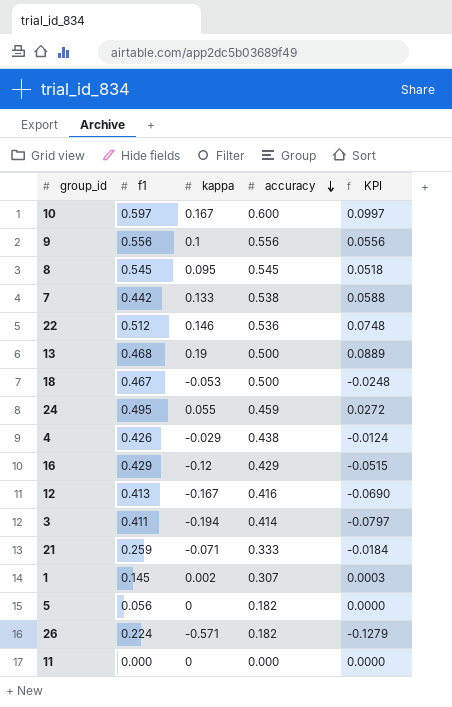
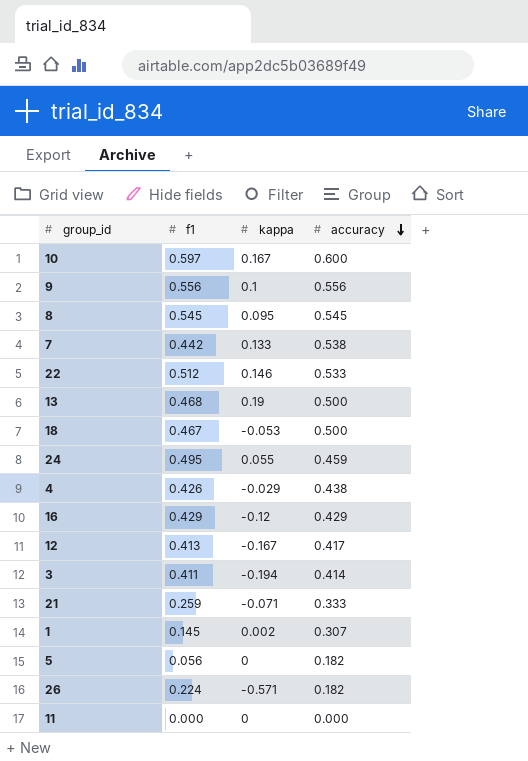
column KPI | formula: [f1] * [kappa] -> none
22 | accuracy: 0.536 -> 0.533
12 | accuracy: 0.416 -> 0.417

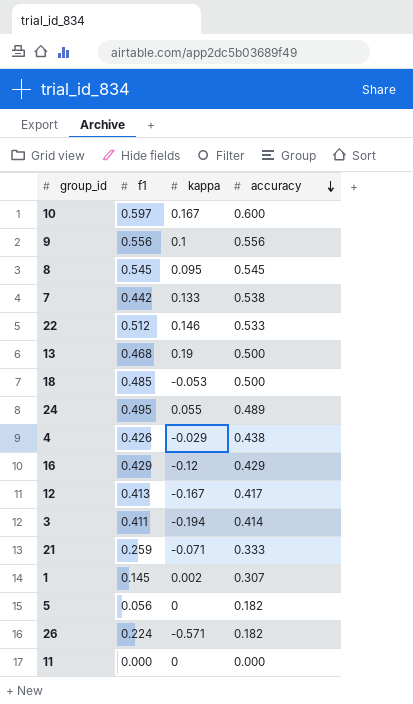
18 | f1: 0.467 -> 0.485
24 | accuracy: 0.459 -> 0.489

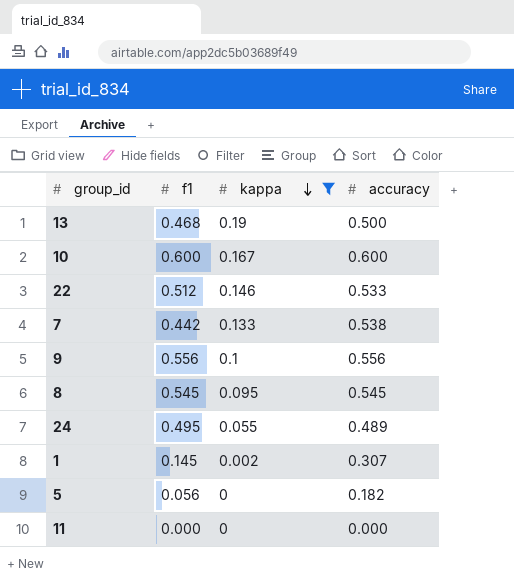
filter: none -> kappa >= 0
row order: accuracy descending -> kappa descending
10 | f1: 0.597 -> 0.600

